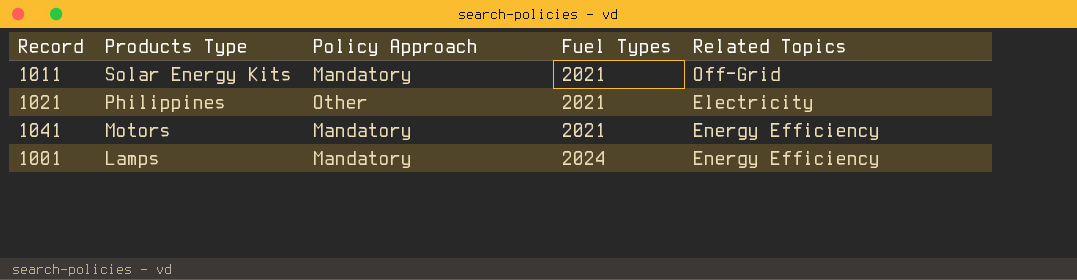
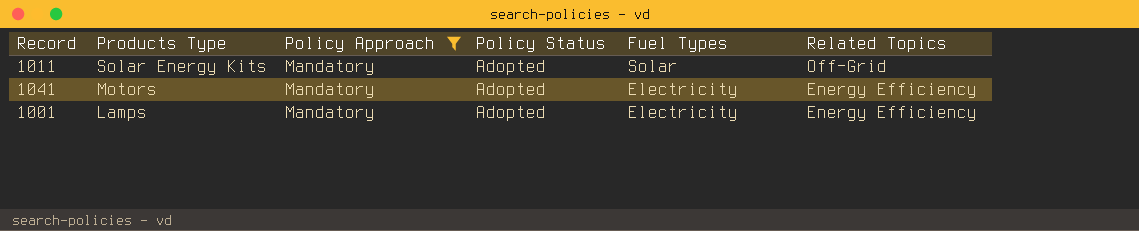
filter: none -> Policy Approach = Mandatory
column Policy Status | position: none -> 4
1011 | Fuel Types: 2021 -> Solar
1041 | Fuel Types: 2021 -> Electricity
1001 | Fuel Types: 2024 -> Electricity

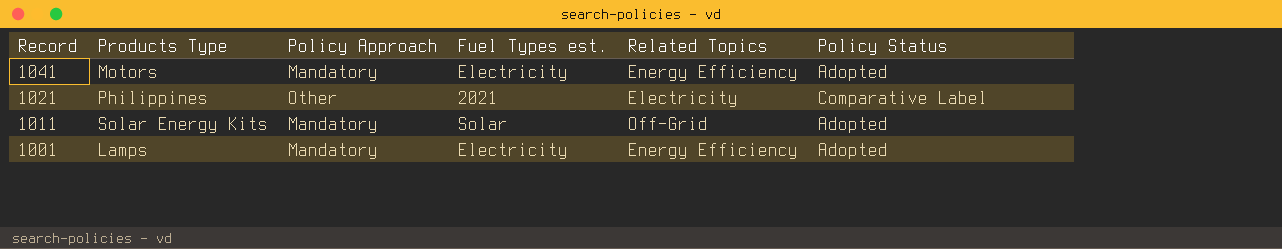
filter: Policy Approach = Mandatory -> none
row order: Products Type descending -> Record descending
column name: Fuel Types -> Fuel Types est.
column Policy Status | position: 4 -> 6

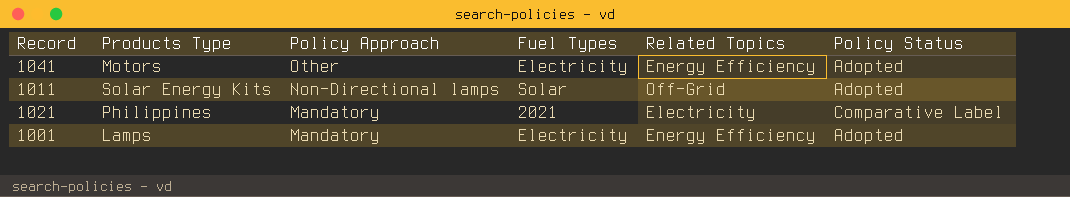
row order: Record descending -> Policy Approach descending
column name: Fuel Types est. -> Fuel Types
1041 | Policy Approach: Mandatory -> Other
1011 | Policy Approach: Mandatory -> Non-Directional lamps
1021 | Policy Approach: Other -> Mandatory

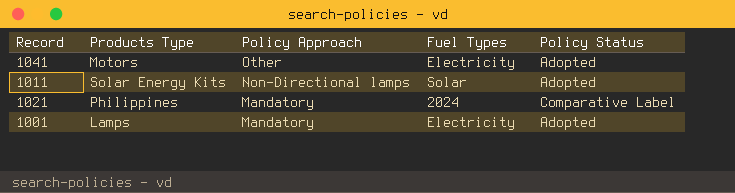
column Related Topics | position: 5 -> none
1021 | Fuel Types: 2021 -> 2024

